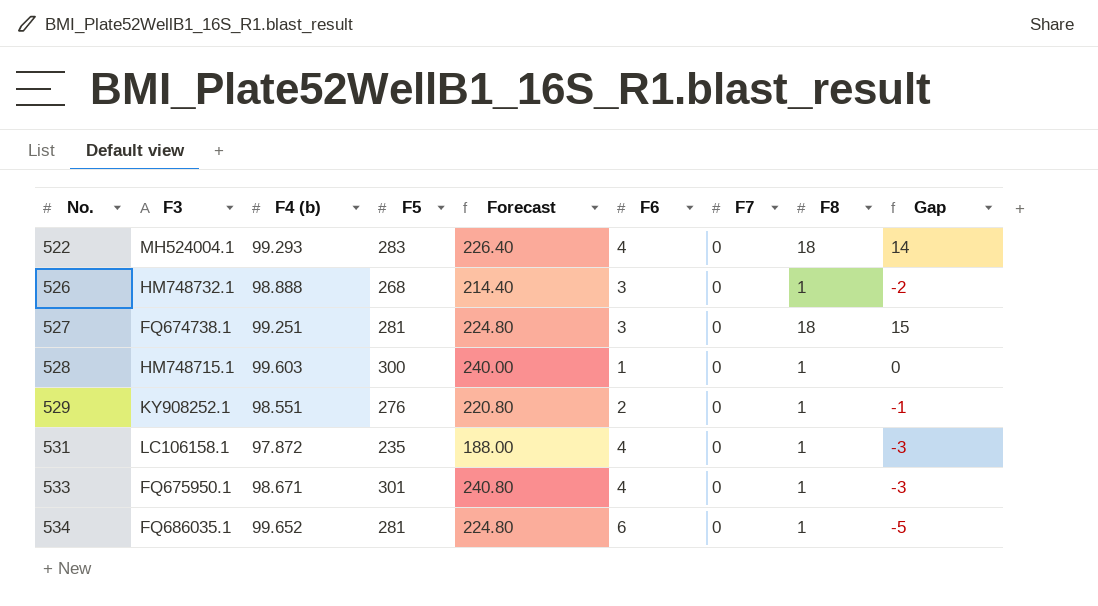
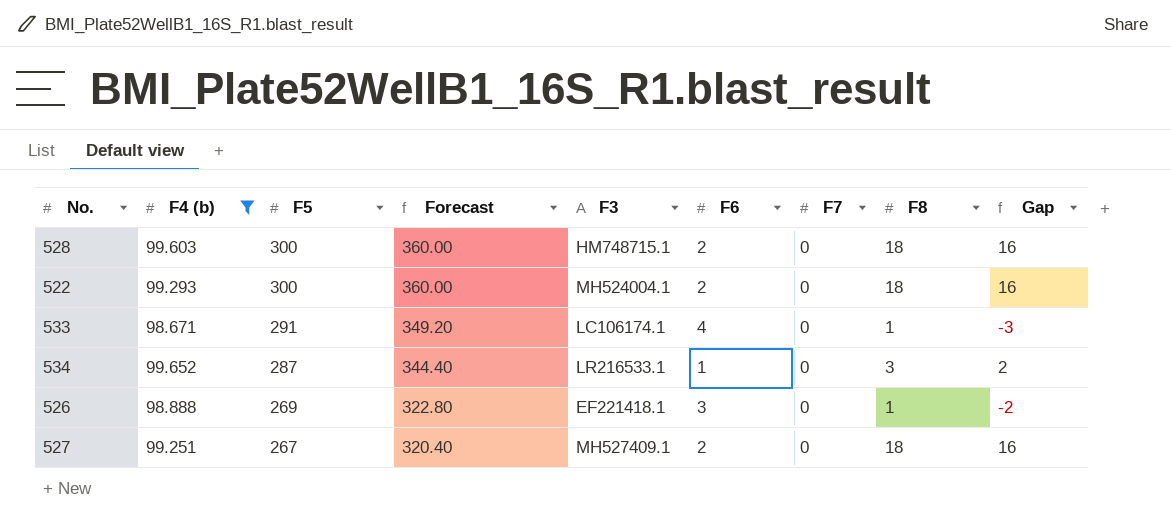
filter: none -> F4 (b) >= 98.671
row order: No. ascending -> F5 descending
column Forecast | formula: [F5] * 0.8 -> [F5] * 1.2
column F3 | position: 2 -> 5
528 | F6: 1 -> 2
528 | F8: 1 -> 18
528 | Gap: 0 -> 16
522 | F5: 283 -> 300
522 | F6: 4 -> 2
522 | Gap: 14 -> 16
533 | F5: 301 -> 291
533 | F3: FQ675950.1 -> LC106174.1
534 | F5: 281 -> 287
534 | F3: FQ686035.1 -> LR216533.1
534 | F6: 6 -> 1
534 | F8: 1 -> 3
534 | Gap: -5 -> 2
526 | F5: 268 -> 269
526 | F3: HM748732.1 -> EF221418.1
527 | F5: 281 -> 267
527 | F3: FQ674738.1 -> MH527409.1
527 | F6: 3 -> 2
527 | Gap: 15 -> 16

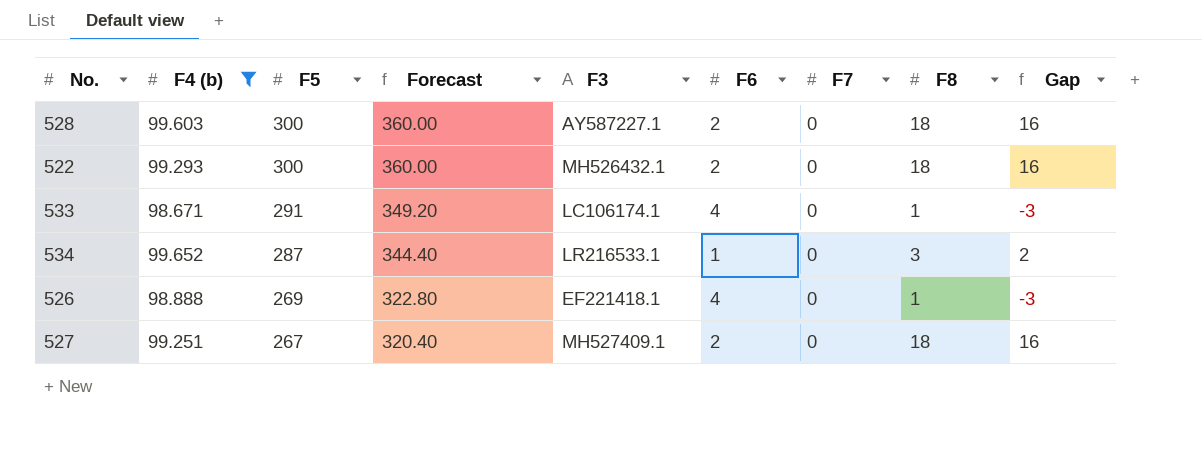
528 | F3: HM748715.1 -> AY587227.1
522 | F3: MH524004.1 -> MH526432.1
526 | F6: 3 -> 4
526 | Gap: -2 -> -3

